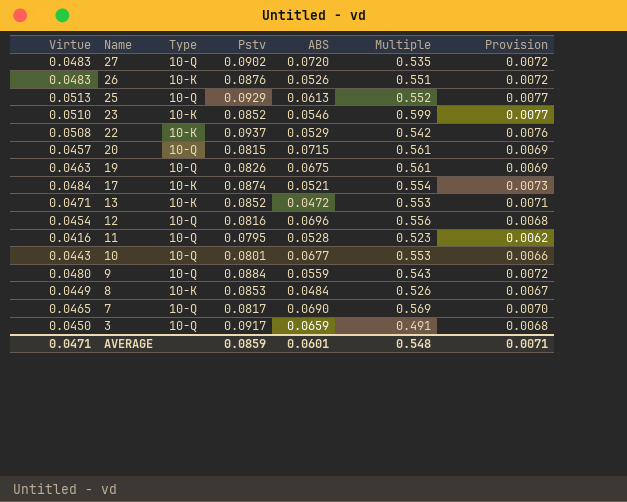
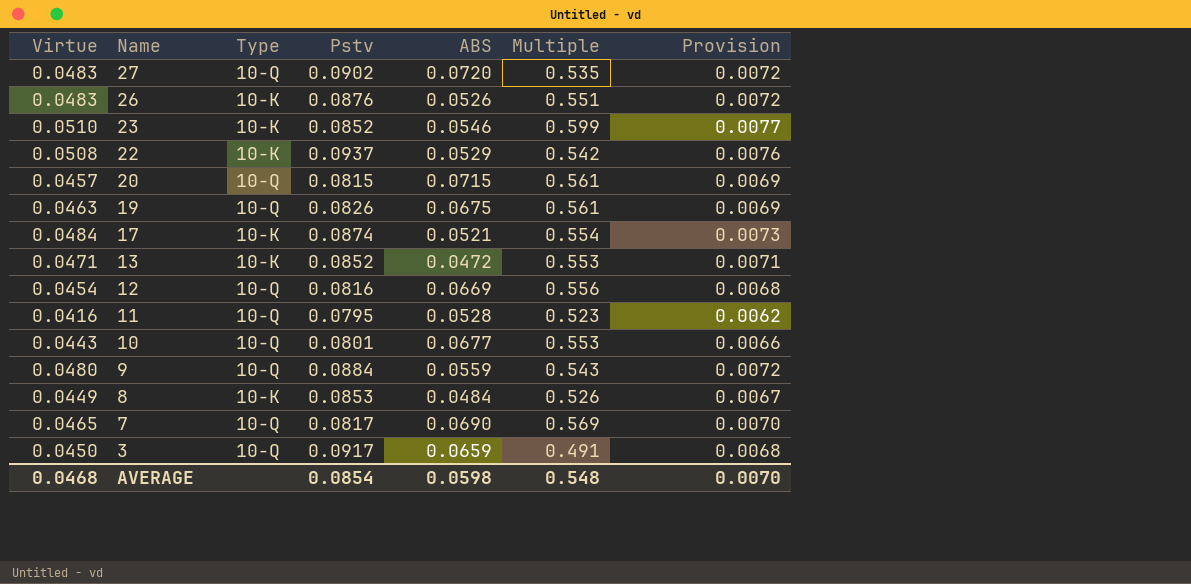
row 25: 0.0513 | 10-Q | 0.0929 | 0.0613 | 0.552 | 0.0077 -> none
12 | ABS: 0.0696 -> 0.0669
AVERAGE | Virtue: 0.0471 -> 0.0468
AVERAGE | Pstv: 0.0859 -> 0.0854
AVERAGE | ABS: 0.0601 -> 0.0598
AVERAGE | Provision: 0.0071 -> 0.0070

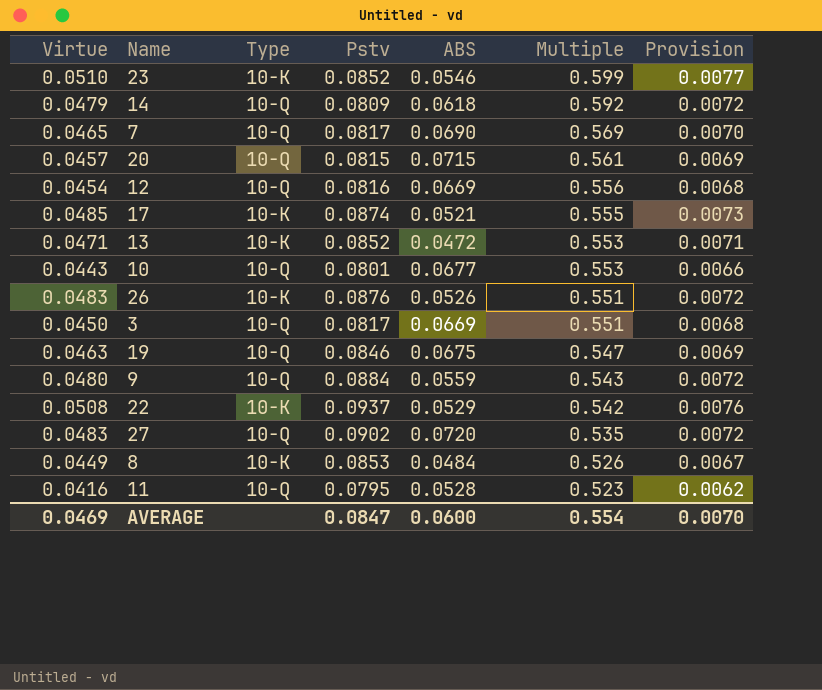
row order: Name descending -> Multiple descending
row 14: none -> 0.0479 | 10-Q | 0.0809 | 0.0618 | 0.592 | 0.0072
17 | Virtue: 0.0484 -> 0.0485
17 | Multiple: 0.554 -> 0.555
3 | Pstv: 0.0917 -> 0.0817
3 | ABS: 0.0659 -> 0.0669
3 | Multiple: 0.491 -> 0.551
19 | Pstv: 0.0826 -> 0.0846
19 | Multiple: 0.561 -> 0.547
AVERAGE | Virtue: 0.0468 -> 0.0469
AVERAGE | Pstv: 0.0854 -> 0.0847
AVERAGE | ABS: 0.0598 -> 0.0600
AVERAGE | Multiple: 0.548 -> 0.554

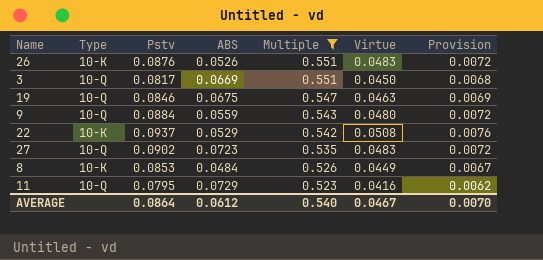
filter: none -> Multiple <= 0.551
column Virtue | position: 1 -> 6
27 | ABS: 0.0720 -> 0.0723
11 | ABS: 0.0528 -> 0.0729
AVERAGE | Pstv: 0.0847 -> 0.0864
AVERAGE | ABS: 0.0600 -> 0.0612
AVERAGE | Multiple: 0.554 -> 0.540
AVERAGE | Virtue: 0.0469 -> 0.0467

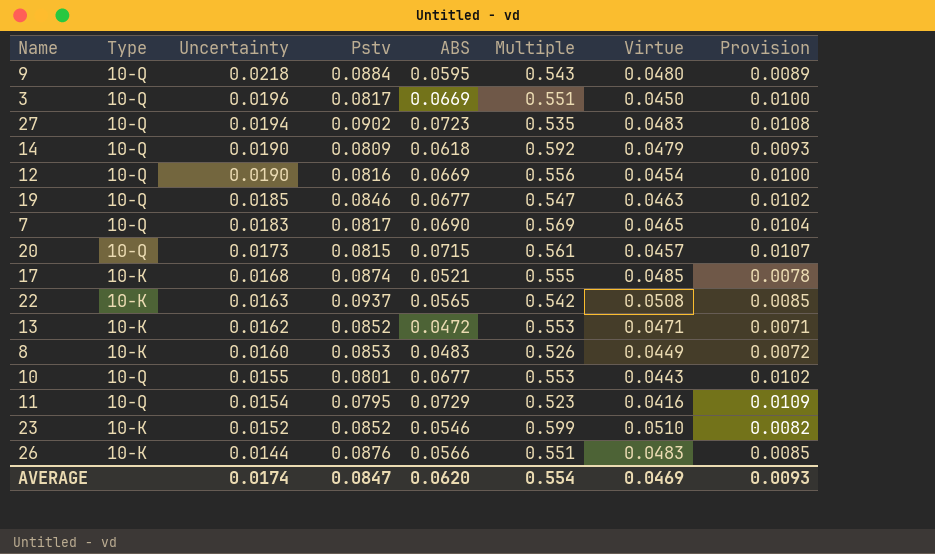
filter: Multiple <= 0.551 -> none
row order: Multiple descending -> Uncertainty descending
column Uncertainty | position: none -> 3
column Provision | formula: [Virtue] * 0.15 -> [ABS] * 0.15
9 | ABS: 0.0559 -> 0.0595
19 | ABS: 0.0675 -> 0.0677
22 | ABS: 0.0529 -> 0.0565
8 | ABS: 0.0484 -> 0.0483
26 | ABS: 0.0526 -> 0.0566
AVERAGE | Pstv: 0.0864 -> 0.0847
AVERAGE | ABS: 0.0612 -> 0.0620
AVERAGE | Multiple: 0.540 -> 0.554
AVERAGE | Virtue: 0.0467 -> 0.0469
AVERAGE | Provision: 0.0070 -> 0.0093

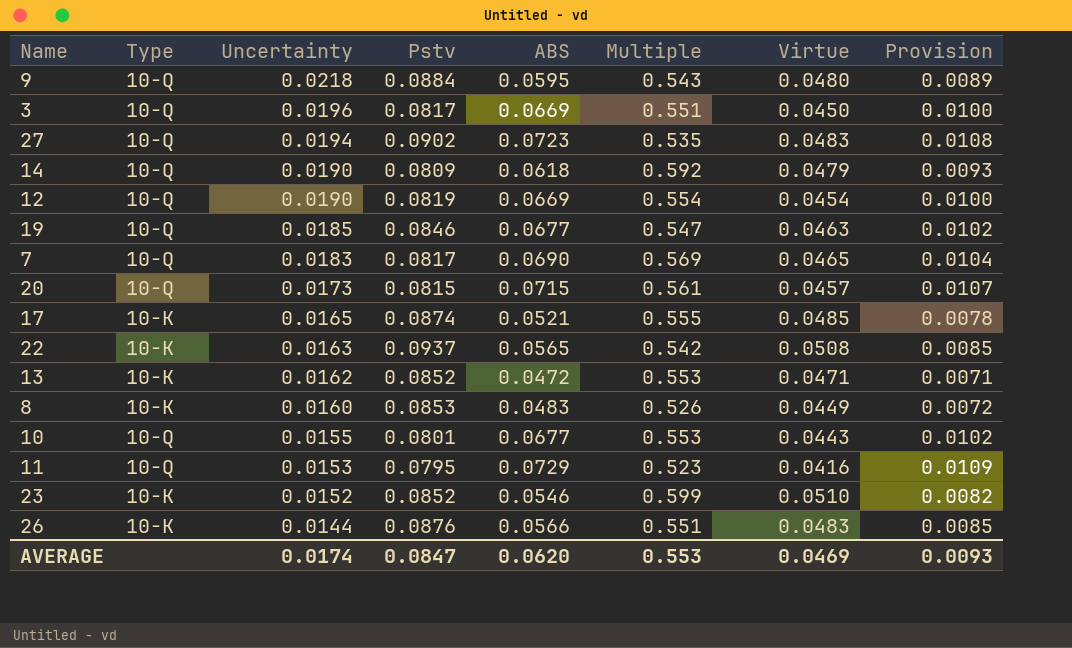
12 | Pstv: 0.0816 -> 0.0819
12 | Multiple: 0.556 -> 0.554
17 | Uncertainty: 0.0168 -> 0.0165
11 | Uncertainty: 0.0154 -> 0.0153
AVERAGE | Multiple: 0.554 -> 0.553

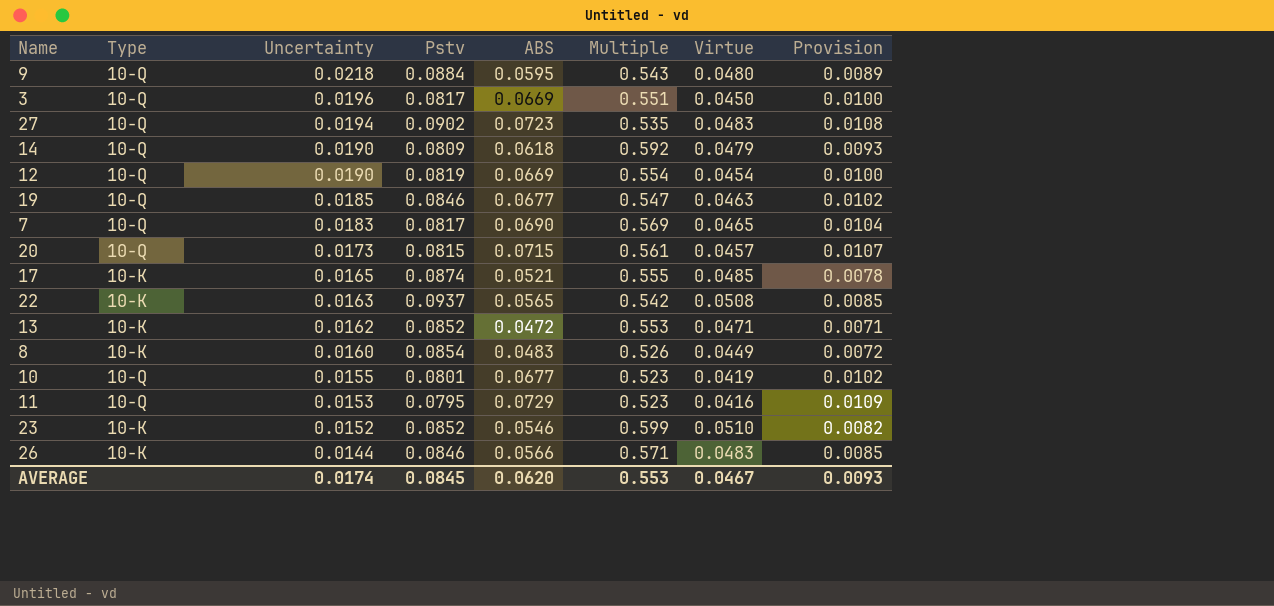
8 | Pstv: 0.0853 -> 0.0854
10 | Multiple: 0.553 -> 0.523
10 | Virtue: 0.0443 -> 0.0419
26 | Pstv: 0.0876 -> 0.0846
26 | Multiple: 0.551 -> 0.571
AVERAGE | Pstv: 0.0847 -> 0.0845
AVERAGE | Virtue: 0.0469 -> 0.0467

